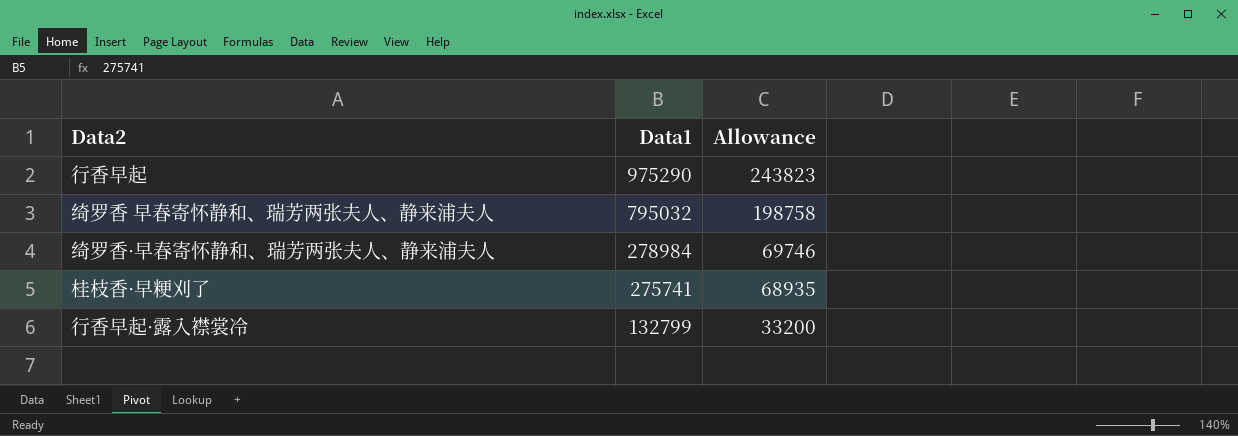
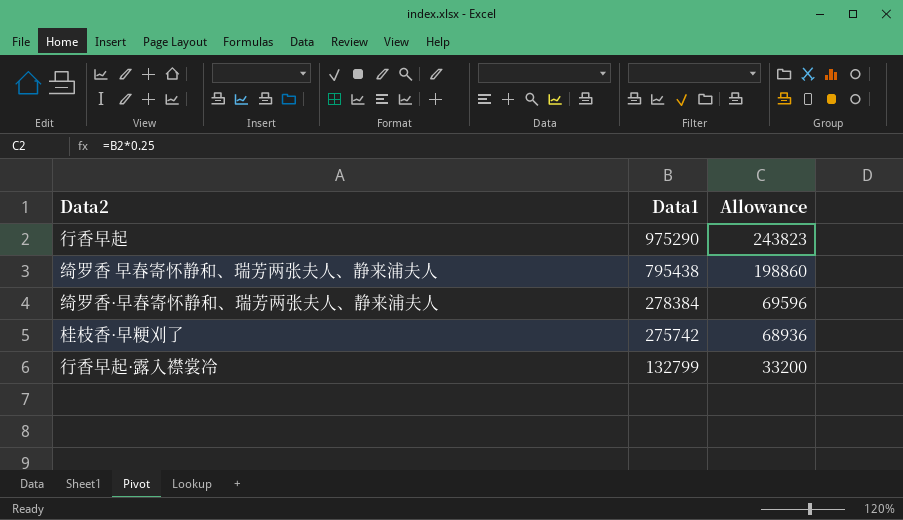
绮罗香 早春寄怀静和、瑞芳两张夫人、静来浦夫人 | Data1: 795032 -> 795438
绮罗香 早春寄怀静和、瑞芳两张夫人、静来浦夫人 | Allowance: 198758 -> 198860
绮罗香·早春寄怀静和、瑞芳两张夫人、静来浦夫人 | Data1: 278984 -> 278384
绮罗香·早春寄怀静和、瑞芳两张夫人、静来浦夫人 | Allowance: 69746 -> 69596
桂枝香·早粳刈了 | Data1: 275741 -> 275742
桂枝香·早粳刈了 | Allowance: 68935 -> 68936

